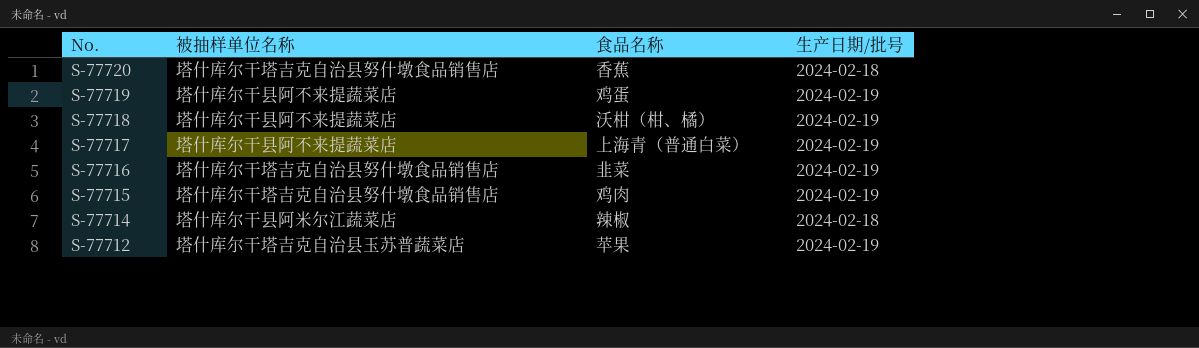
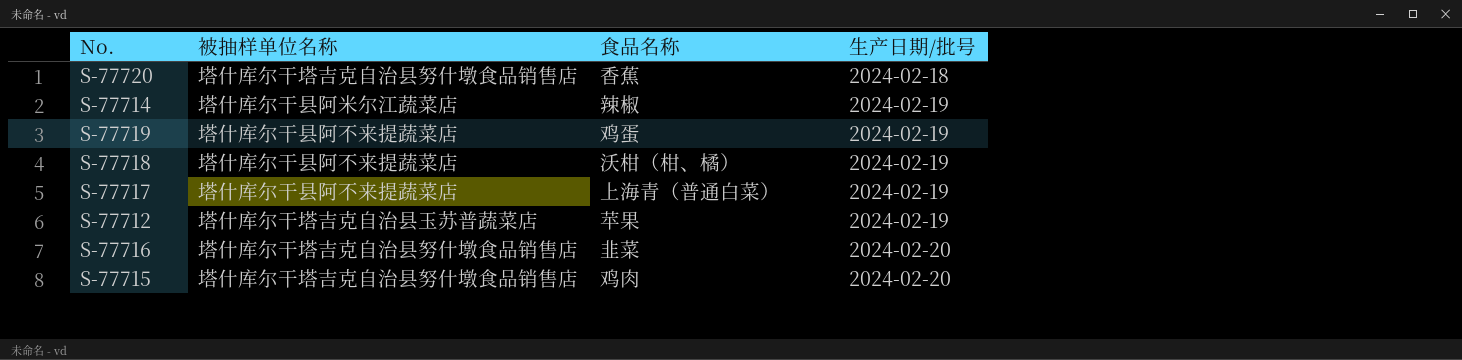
row order: No. descending -> 生产日期/批号 ascending
S-77714 | 生产日期/批号: 2024-02-18 -> 2024-02-19
S-77716 | 生产日期/批号: 2024-02-19 -> 2024-02-20
S-77715 | 生产日期/批号: 2024-02-19 -> 2024-02-20

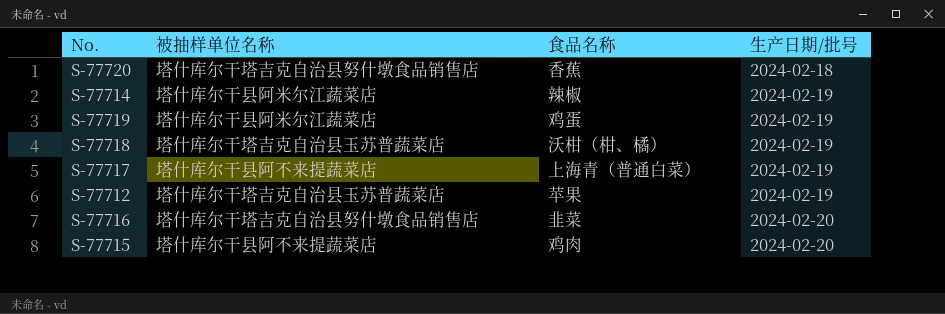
S-77719 | 被抽样单位名称: 塔什库尔干县阿不来提蔬菜店 -> 塔什库尔干县阿米尔江蔬菜店
S-77718 | 被抽样单位名称: 塔什库尔干县阿不来提蔬菜店 -> 塔什库尔干塔吉克自治县玉苏普蔬菜店
S-77715 | 被抽样单位名称: 塔什库尔干塔吉克自治县努什墩食品销售店 -> 塔什库尔干县阿不来提蔬菜店

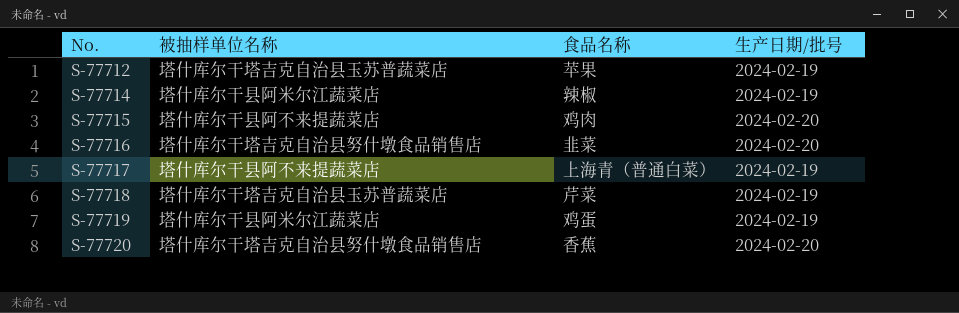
row order: 生产日期/批号 ascending -> No. ascending
S-77718 | 食品名称: 沃柑（柑、橘） -> 芹菜
S-77720 | 生产日期/批号: 2024-02-18 -> 2024-02-20

